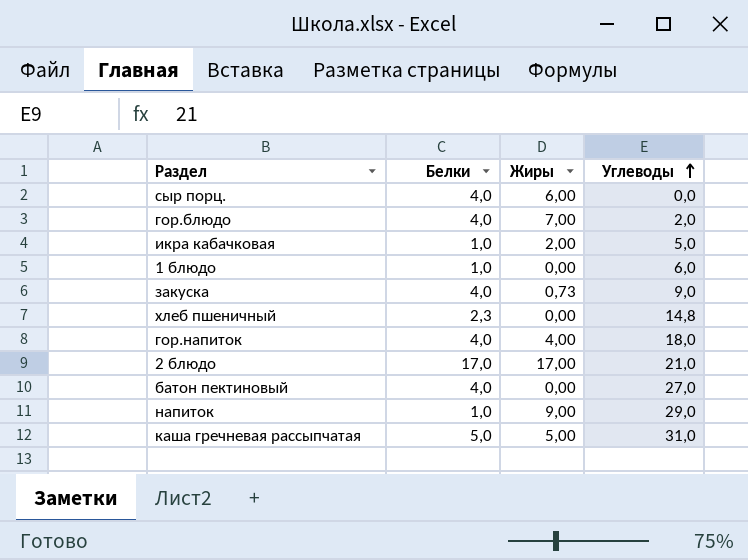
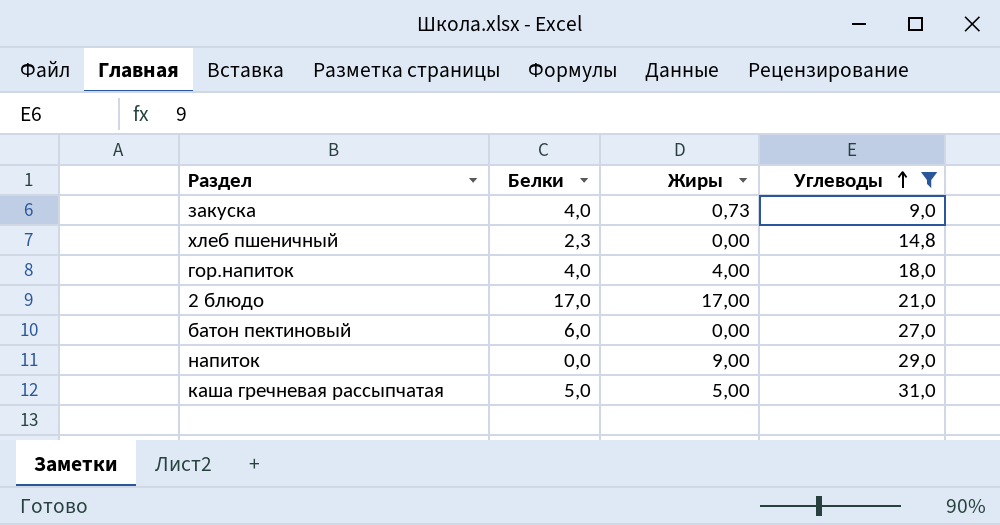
filter: none -> Углеводы >= 9,0
батон пектиновый | Белки: 4,0 -> 6,0
напиток | Белки: 1,0 -> 0,0

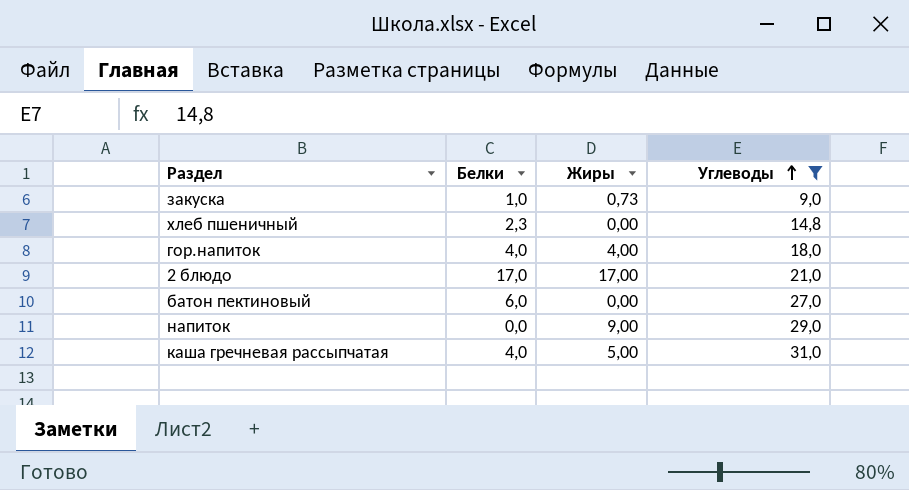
закуска | Белки: 4,0 -> 1,0
каша гречневая рассыпчатая | Белки: 5,0 -> 4,0

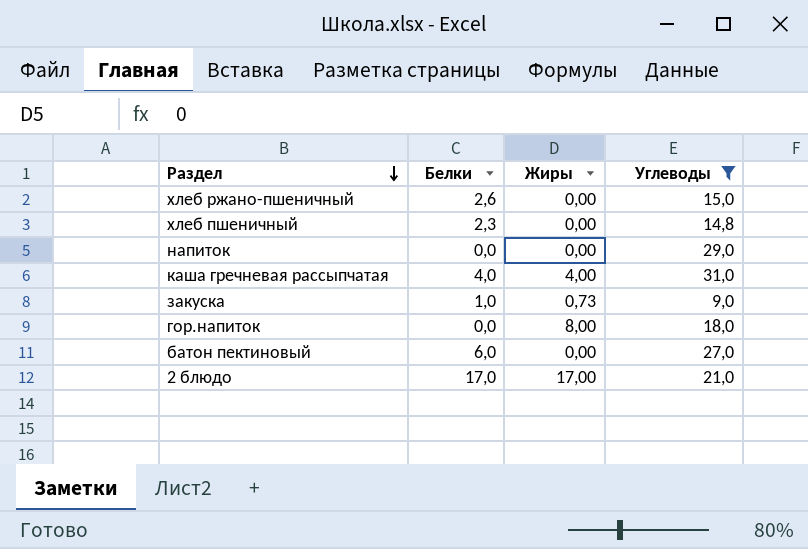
row order: Углеводы ascending -> Раздел descending
row хлеб ржано-пшеничный: none -> 2,6 | 0,00 | 15,0
напиток | Жиры: 9,00 -> 0,00
каша гречневая рассыпчатая | Жиры: 5,00 -> 4,00
гор.напиток | Белки: 4,0 -> 0,0
гор.напиток | Жиры: 4,00 -> 8,00

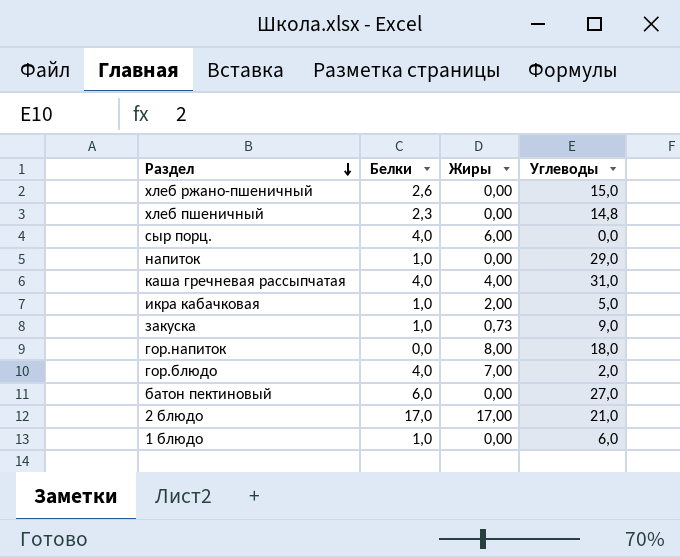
filter: Углеводы >= 9,0 -> none
напиток | Белки: 0,0 -> 1,0

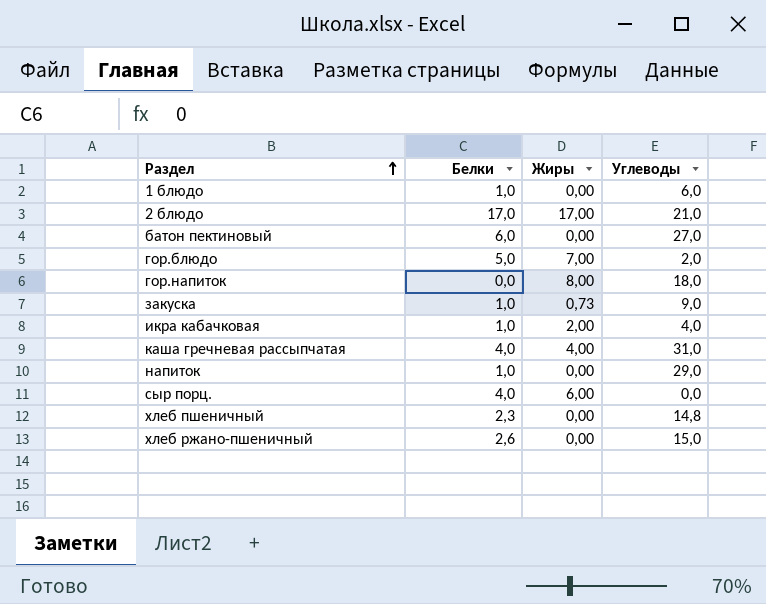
row order: Раздел descending -> Раздел ascending
гор.блюдо | Белки: 4,0 -> 5,0
икра кабачковая | Углеводы: 5,0 -> 4,0

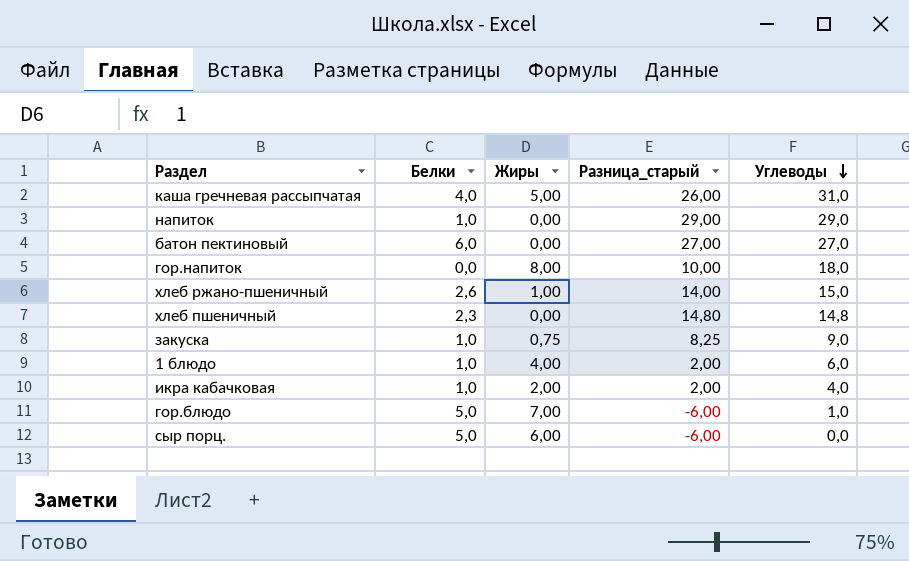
row order: Раздел ascending -> Углеводы descending
column Разница_старый | formula: none -> [Углеводы] - [Жиры]
row 2 блюдо: 17,0 | 17,00 | 21,0 -> none
каша гречневая рассыпчатая | Жиры: 4,00 -> 5,00
хлеб ржано-пшеничный | Жиры: 0,00 -> 1,00
закуска | Жиры: 0,73 -> 0,75
1 блюдо | Жиры: 0,00 -> 4,00
гор.блюдо | Углеводы: 2,0 -> 1,0
сыр порц. | Белки: 4,0 -> 5,0

